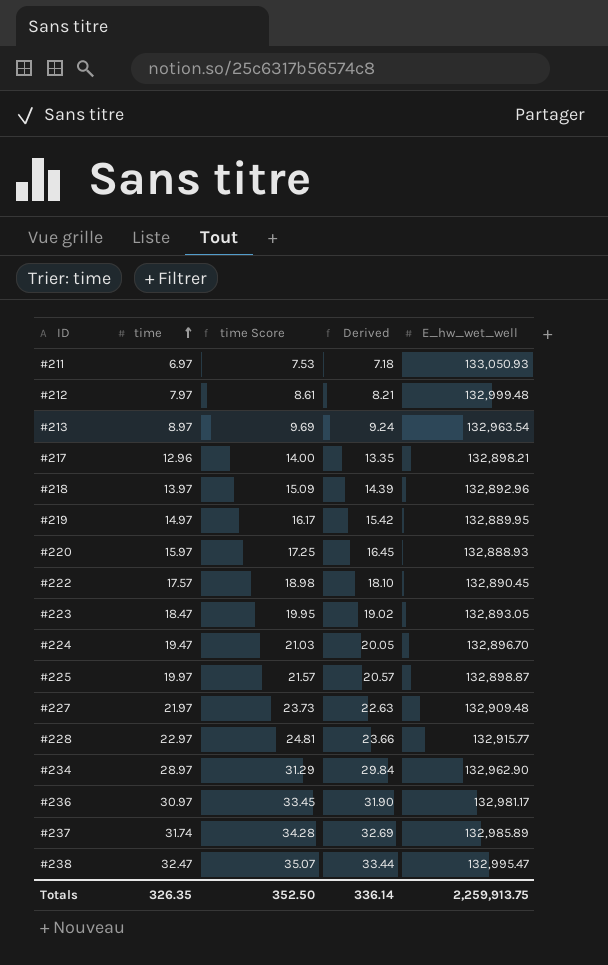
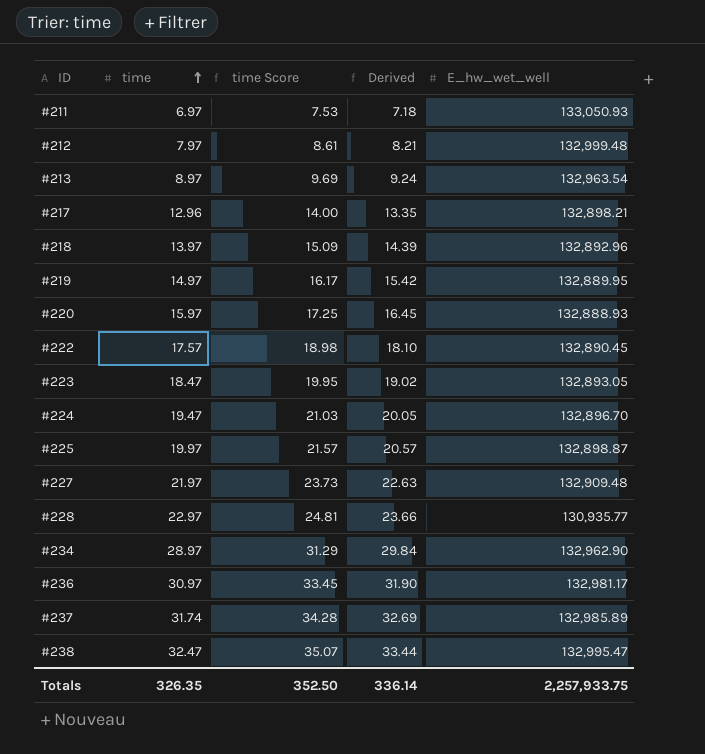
#228 | E_hw_wet_well: 132,915.77 -> 130,935.77
Totals | E_hw_wet_well: 2,259,913.75 -> 2,257,933.75

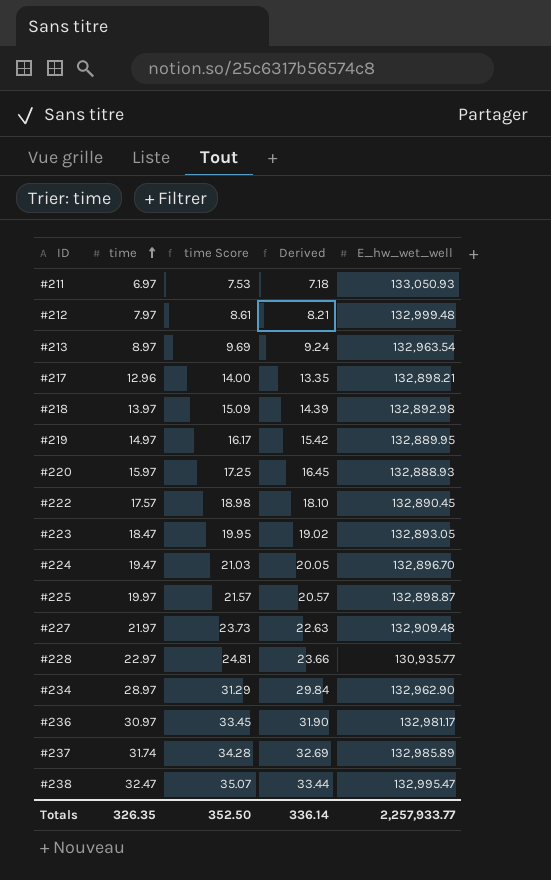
#218 | E_hw_wet_well: 132,892.96 -> 132,892.98
Totals | E_hw_wet_well: 2,257,933.75 -> 2,257,933.77

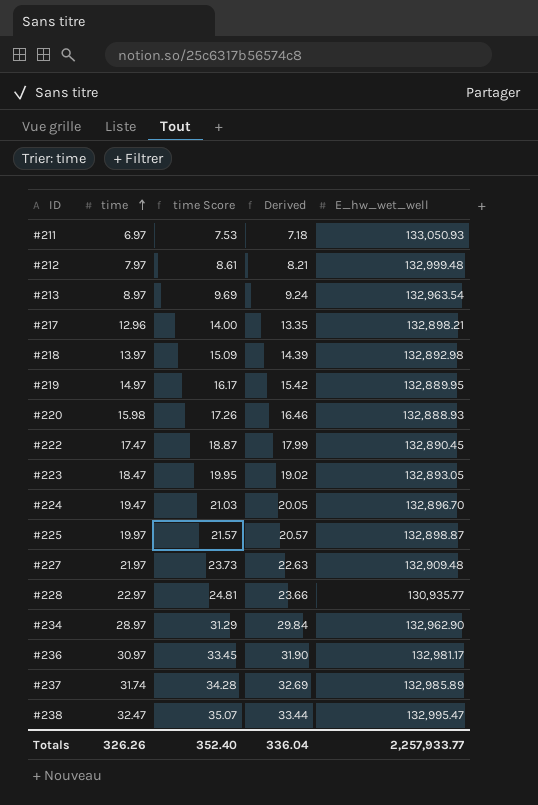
#220 | time: 15.97 -> 15.98
#220 | time Score: 17.25 -> 17.26
#220 | Derived: 16.45 -> 16.46
#222 | time: 17.57 -> 17.47
#222 | time Score: 18.98 -> 18.87
#222 | Derived: 18.10 -> 17.99
Totals | time: 326.35 -> 326.26
Totals | time Score: 352.50 -> 352.40
Totals | Derived: 336.14 -> 336.04

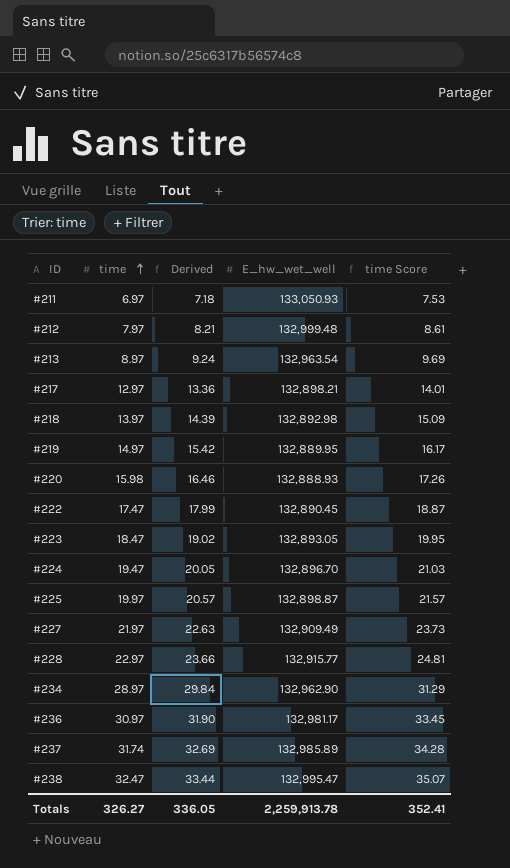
column time Score | position: 3 -> 5
#217 | time: 12.96 -> 12.97
#217 | Derived: 13.35 -> 13.36
#217 | time Score: 14.00 -> 14.01
#227 | E_hw_wet_well: 132,909.48 -> 132,909.49
#228 | E_hw_wet_well: 130,935.77 -> 132,915.77
Totals | time: 326.26 -> 326.27
Totals | Derived: 336.04 -> 336.05
Totals | E_hw_wet_well: 2,257,933.77 -> 2,259,913.78
Totals | time Score: 352.40 -> 352.41

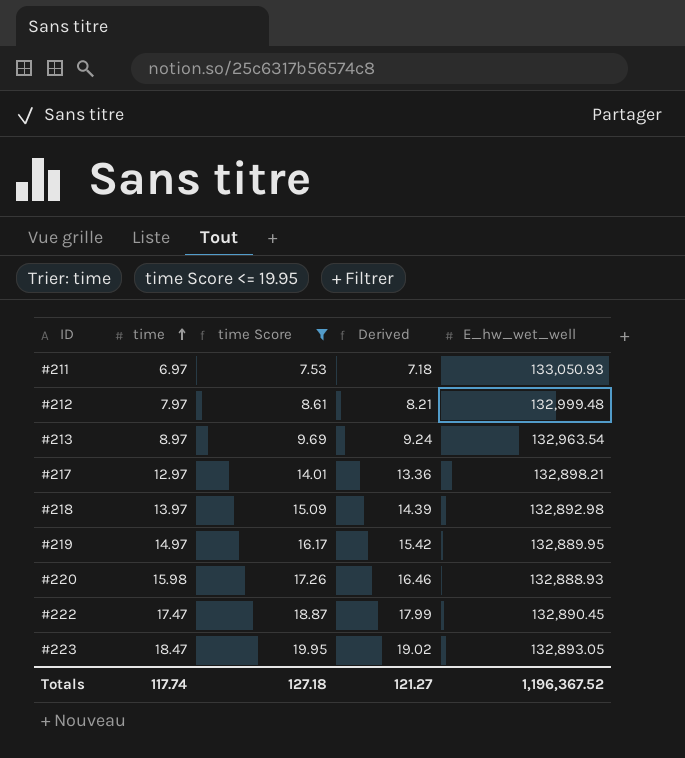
filter: none -> time Score <= 19.95
column time Score | position: 5 -> 3
Totals | time: 326.27 -> 117.74
Totals | time Score: 352.41 -> 127.18
Totals | Derived: 336.05 -> 121.27
Totals | E_hw_wet_well: 2,259,913.78 -> 1,196,367.52

